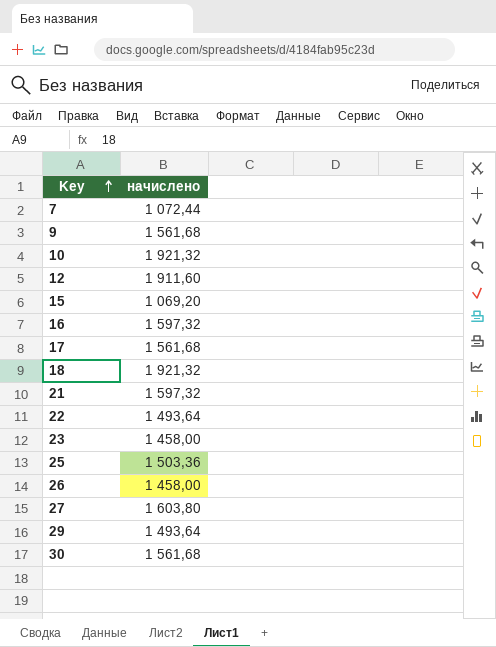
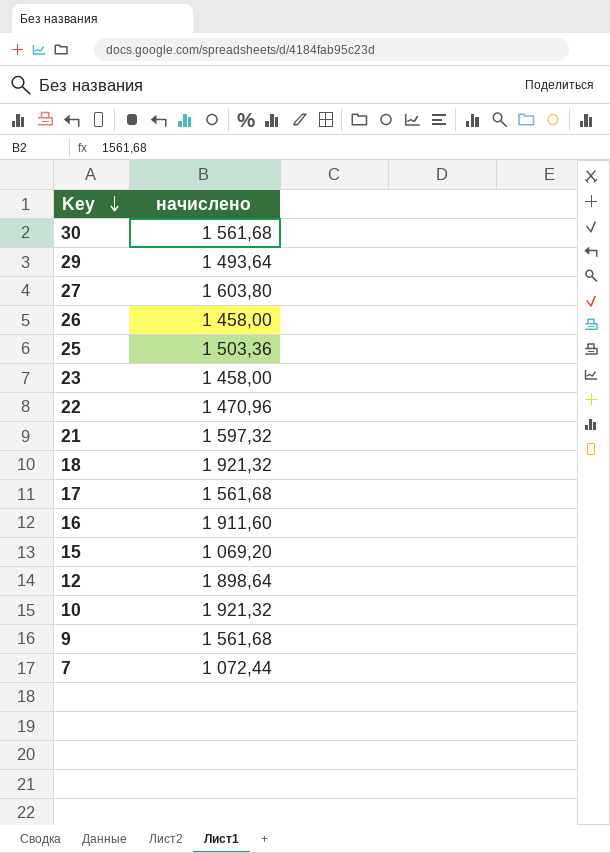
row order: Key ascending -> Key descending
22 | начислено: 1 493,64 -> 1 470,96
16 | начислено: 1 597,32 -> 1 911,60
12 | начислено: 1 911,60 -> 1 898,64

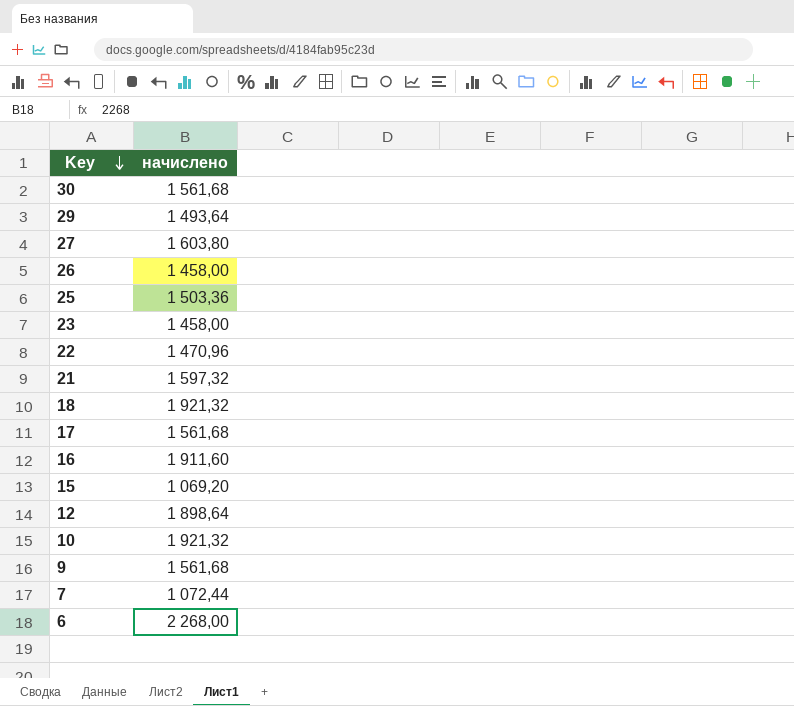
row 6: none -> 2 268,00

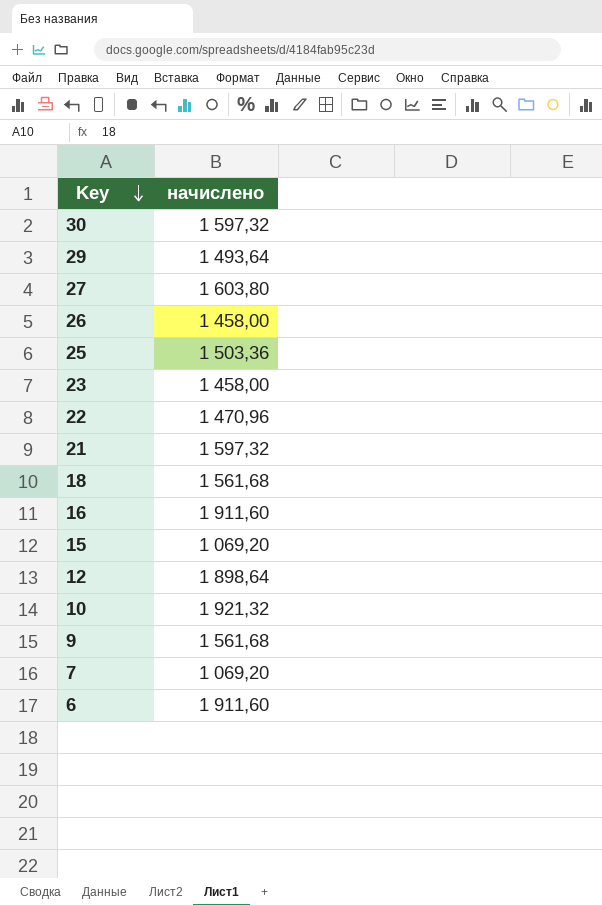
row 17: 1 561,68 -> none
30 | начислено: 1 561,68 -> 1 597,32
18 | начислено: 1 921,32 -> 1 561,68
7 | начислено: 1 072,44 -> 1 069,20
6 | начислено: 2 268,00 -> 1 911,60

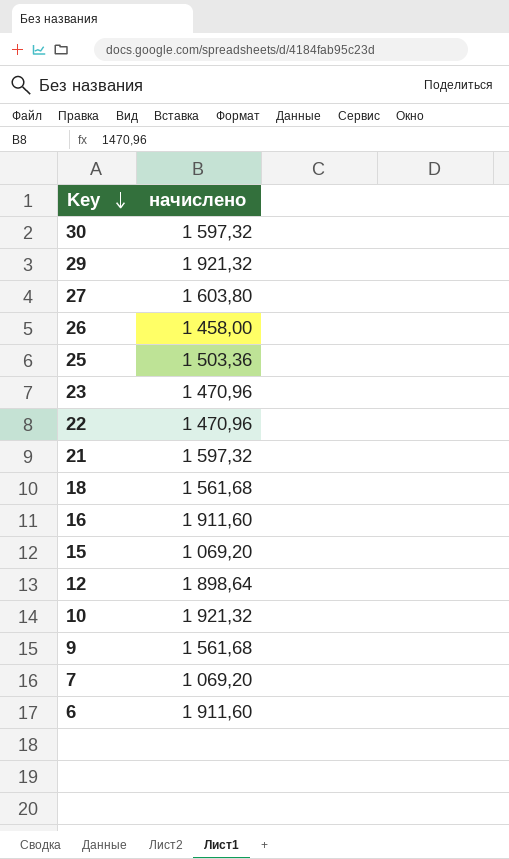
29 | начислено: 1 493,64 -> 1 921,32
23 | начислено: 1 458,00 -> 1 470,96

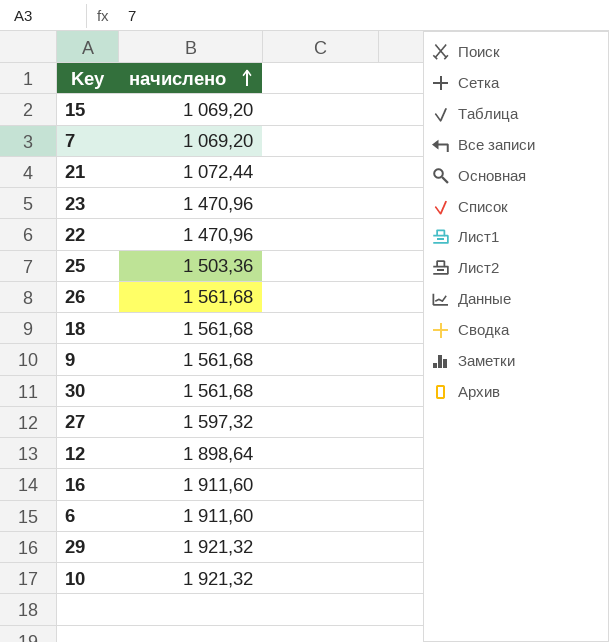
row order: Key descending -> начислено ascending
21 | начислено: 1 597,32 -> 1 072,44
26 | начислено: 1 458,00 -> 1 561,68
30 | начислено: 1 597,32 -> 1 561,68
27 | начислено: 1 603,80 -> 1 597,32

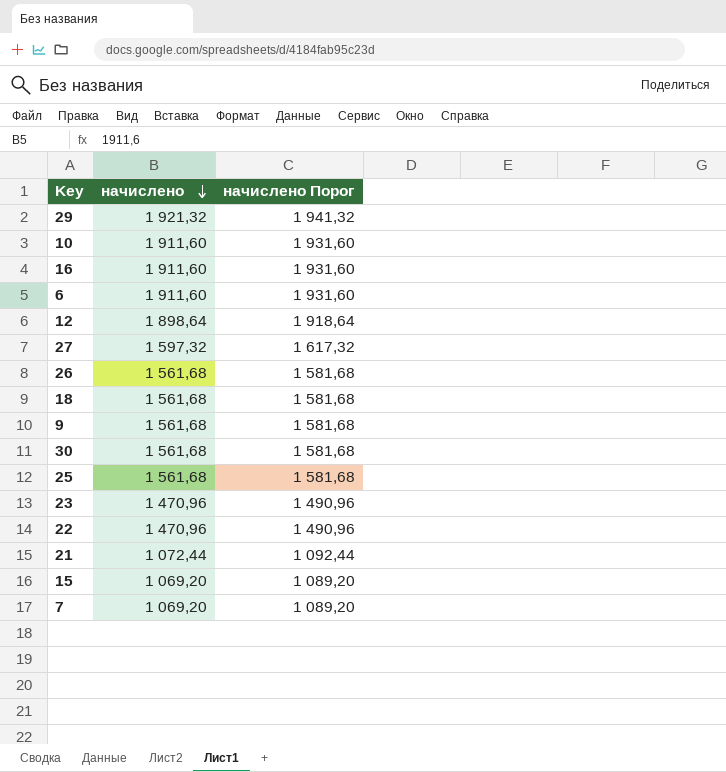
row order: начислено ascending -> начислено descending
column начислено Порог | formula: none -> [начислено] + 20
10 | начислено: 1 921,32 -> 1 911,60
25 | начислено: 1 503,36 -> 1 561,68

